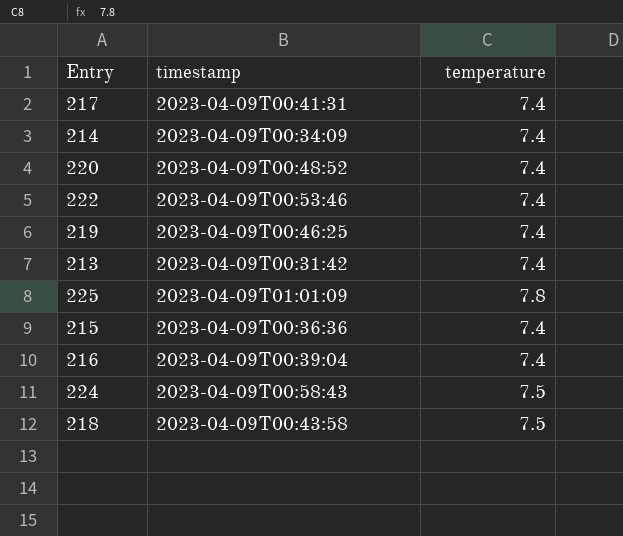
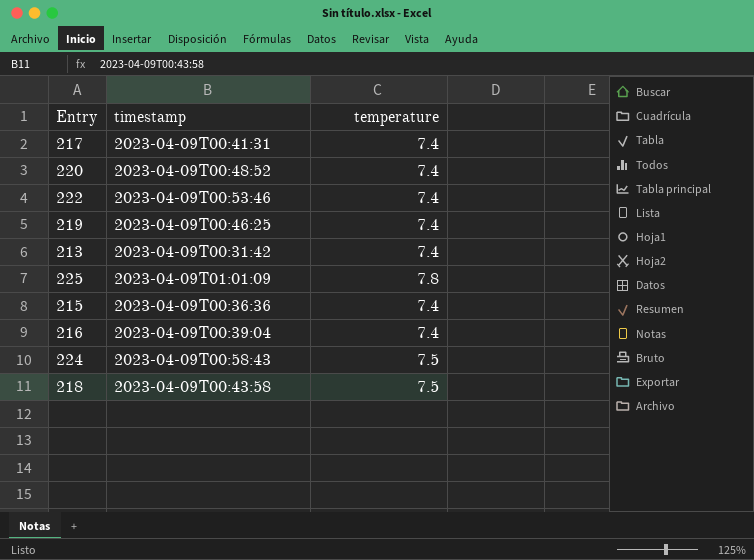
row 214: 2023-04-09T00:34:09 | 7.4 -> none

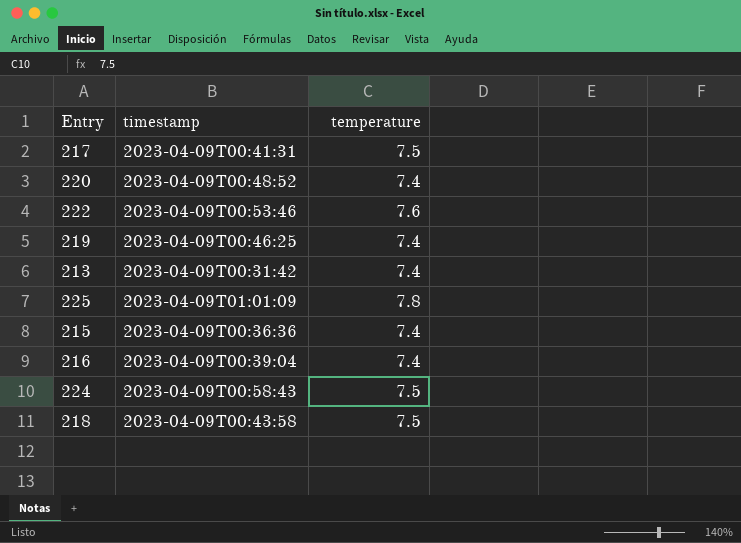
217 | temperature: 7.4 -> 7.5
222 | temperature: 7.4 -> 7.6

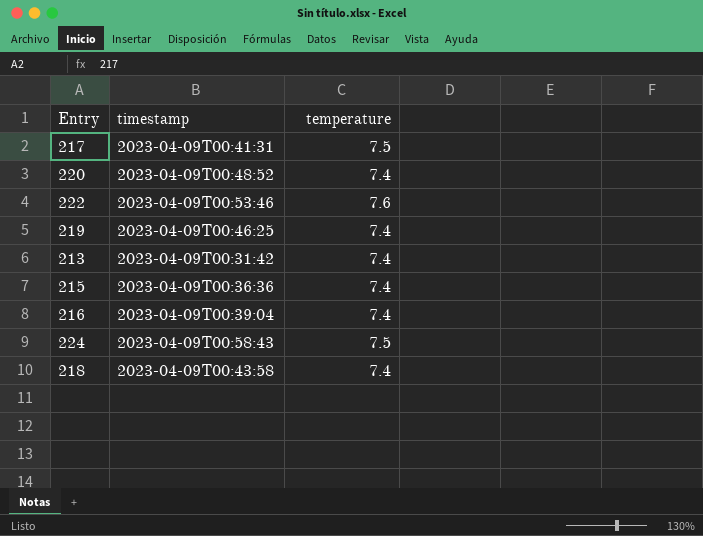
row 225: 2023-04-09T01:01:09 | 7.8 -> none
218 | temperature: 7.5 -> 7.4

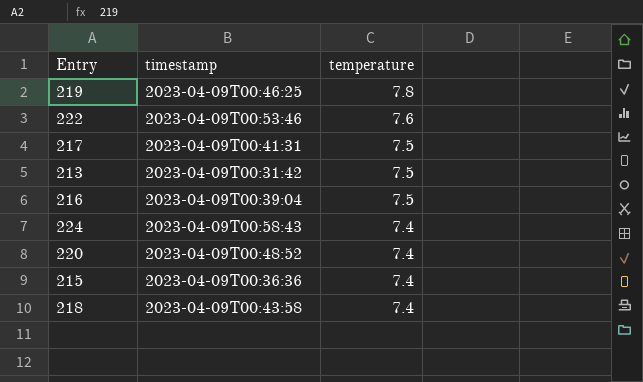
row order: none -> temperature descending
219 | temperature: 7.4 -> 7.8
213 | temperature: 7.4 -> 7.5
216 | temperature: 7.4 -> 7.5
224 | temperature: 7.5 -> 7.4

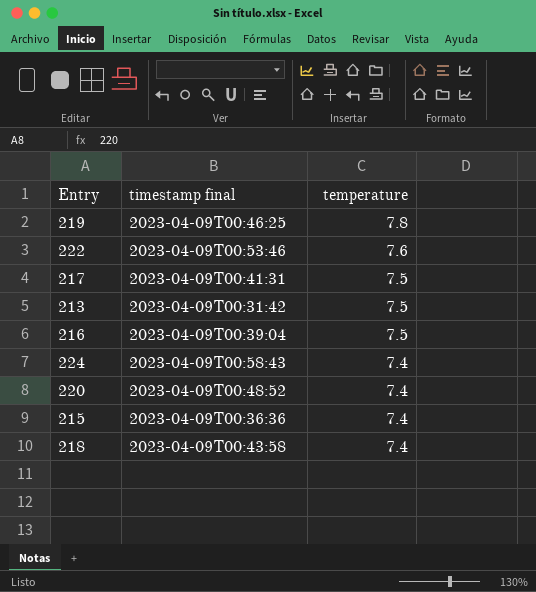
column name: timestamp -> timestamp final

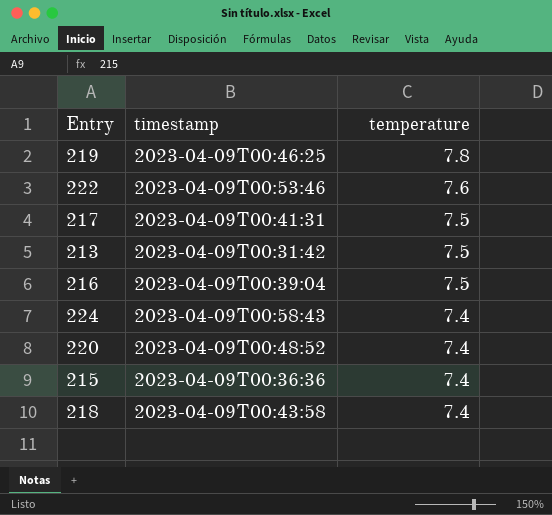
column name: timestamp final -> timestamp

